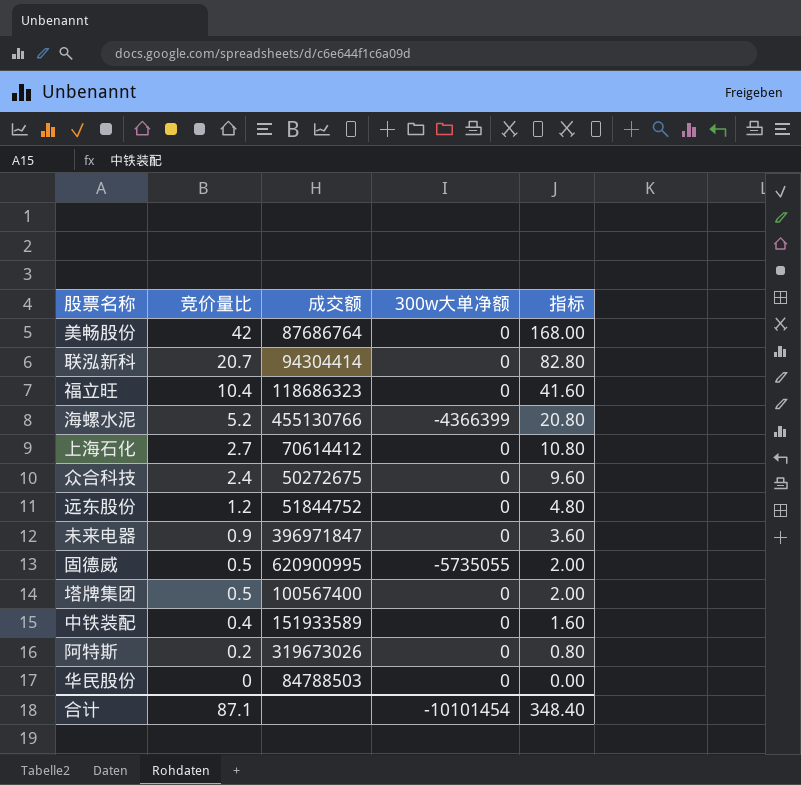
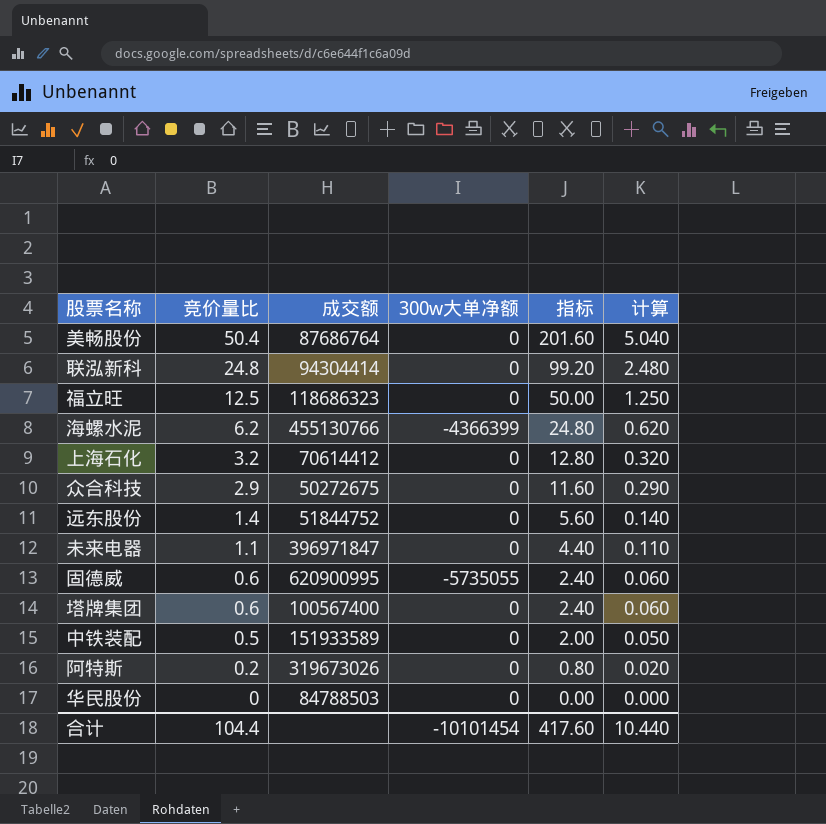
column 计算 | formula: none -> [竞价量比] * 0.1
美畅股份 | 竞价量比: 42 -> 50.4
美畅股份 | 指标: 168.00 -> 201.60
联泓新科 | 竞价量比: 20.7 -> 24.8
联泓新科 | 指标: 82.80 -> 99.20
福立旺 | 竞价量比: 10.4 -> 12.5
福立旺 | 指标: 41.60 -> 50.00
海螺水泥 | 竞价量比: 5.2 -> 6.2
海螺水泥 | 指标: 20.80 -> 24.80
上海石化 | 竞价量比: 2.7 -> 3.2
上海石化 | 指标: 10.80 -> 12.80
众合科技 | 竞价量比: 2.4 -> 2.9
众合科技 | 指标: 9.60 -> 11.60
远东股份 | 竞价量比: 1.2 -> 1.4
远东股份 | 指标: 4.80 -> 5.60
未来电器 | 竞价量比: 0.9 -> 1.1
未来电器 | 指标: 3.60 -> 4.40
固德威 | 竞价量比: 0.5 -> 0.6
固德威 | 指标: 2.00 -> 2.40
塔牌集团 | 竞价量比: 0.5 -> 0.6
塔牌集团 | 指标: 2.00 -> 2.40
中铁装配 | 竞价量比: 0.4 -> 0.5
中铁装配 | 指标: 1.60 -> 2.00
合计 | 竞价量比: 87.1 -> 104.4
合计 | 指标: 348.40 -> 417.60

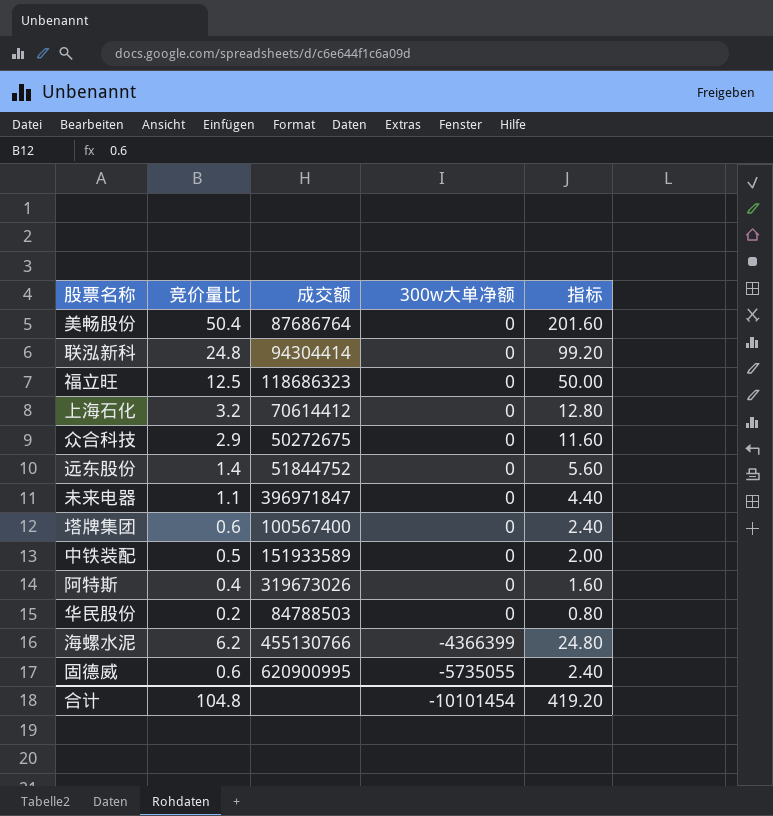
row order: 竞价量比 descending -> 300w大单净额 descending
column 计算 | formula: [竞价量比] * 0.1 -> none
阿特斯 | 竞价量比: 0.2 -> 0.4
阿特斯 | 指标: 0.80 -> 1.60
华民股份 | 竞价量比: 0 -> 0.2
华民股份 | 指标: 0.00 -> 0.80
合计 | 竞价量比: 104.4 -> 104.8
合计 | 指标: 417.60 -> 419.20

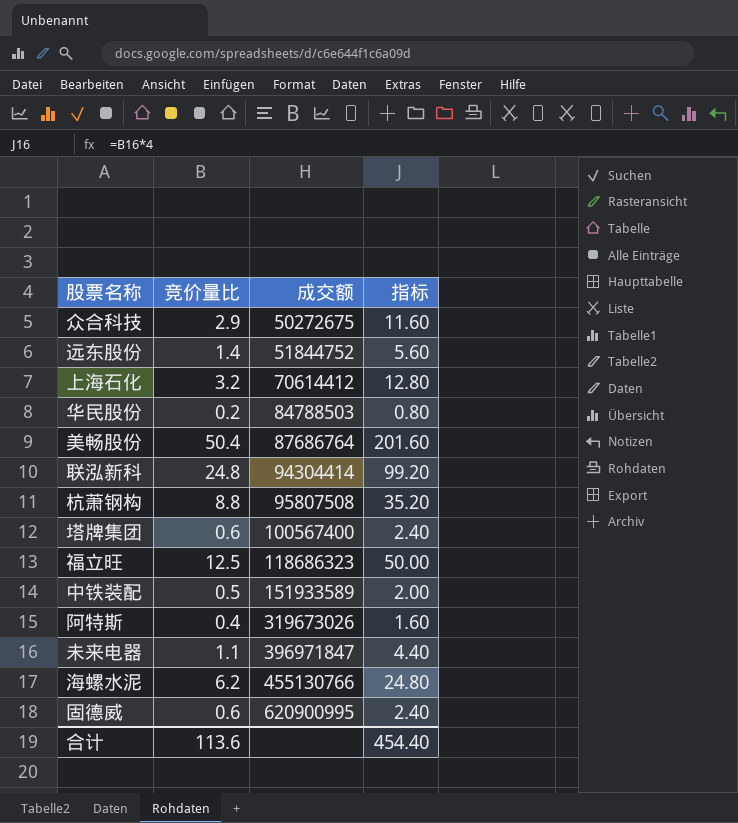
row order: 300w大单净额 descending -> 成交额 ascending
column 300w大单净额 | position: 4 -> none
row 杭萧钢构: none -> 8.8 | 95807508 | 35.20
合计 | 竞价量比: 104.8 -> 113.6
合计 | 指标: 419.20 -> 454.40

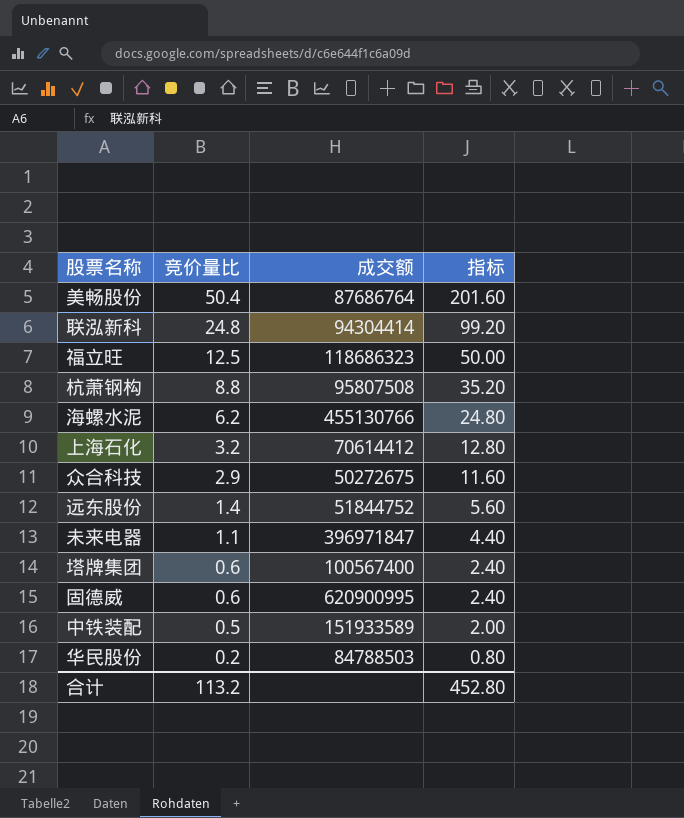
row order: 成交额 ascending -> 竞价量比 descending
row 阿特斯: 0.4 | 319673026 | 1.60 -> none
合计 | 竞价量比: 113.6 -> 113.2
合计 | 指标: 454.40 -> 452.80

